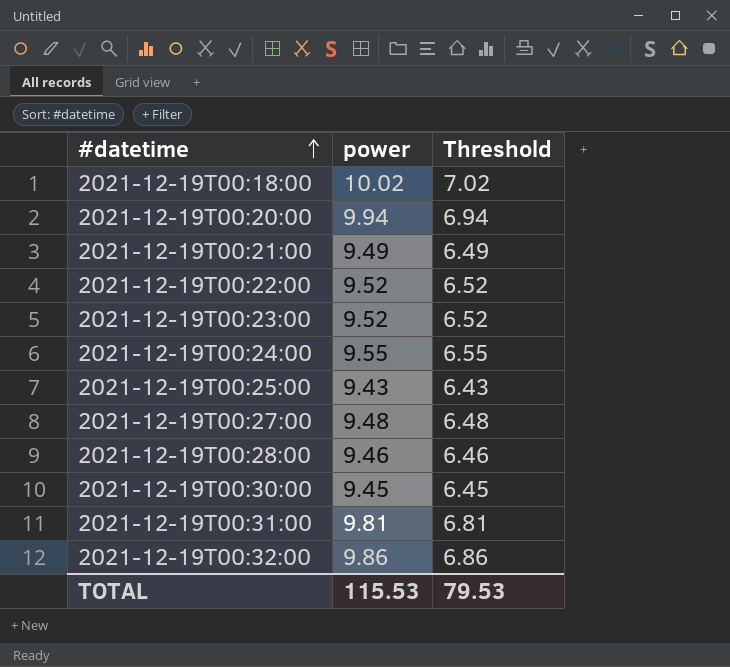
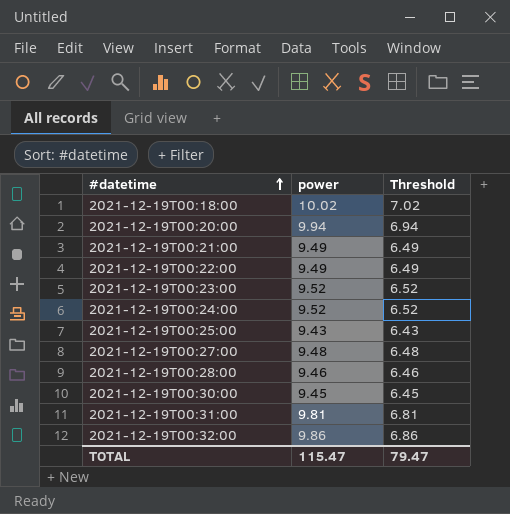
2021-12-19T00:22:00 | power: 9.52 -> 9.49
2021-12-19T00:22:00 | Threshold: 6.52 -> 6.49
2021-12-19T00:24:00 | power: 9.55 -> 9.52
2021-12-19T00:24:00 | Threshold: 6.55 -> 6.52
TOTAL | power: 115.53 -> 115.47
TOTAL | Threshold: 79.53 -> 79.47

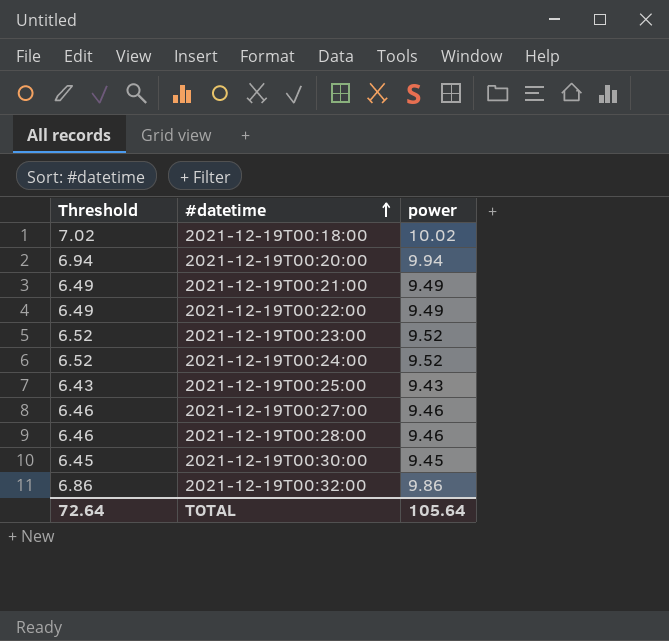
column Threshold | position: 3 -> 1
row 2021-12-19T00:31:00: 9.81 | 6.81 -> none
2021-12-19T00:27:00 | Threshold: 6.48 -> 6.46
2021-12-19T00:27:00 | power: 9.48 -> 9.46
TOTAL | Threshold: 79.47 -> 72.64
TOTAL | power: 115.47 -> 105.64

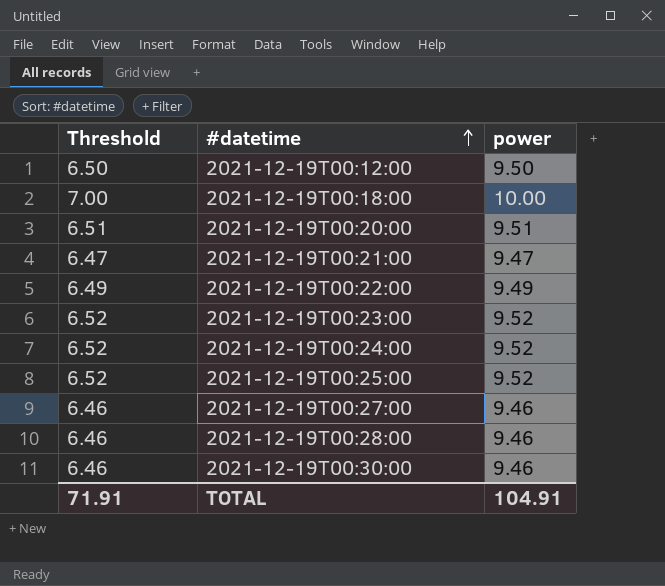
row 2021-12-19T00:32:00: 6.86 | 9.86 -> none
row 2021-12-19T00:12:00: none -> 6.50 | 9.50
2021-12-19T00:18:00 | Threshold: 7.02 -> 7.00
2021-12-19T00:18:00 | power: 10.02 -> 10.00
2021-12-19T00:20:00 | Threshold: 6.94 -> 6.51
2021-12-19T00:20:00 | power: 9.94 -> 9.51
2021-12-19T00:21:00 | Threshold: 6.49 -> 6.47
2021-12-19T00:21:00 | power: 9.49 -> 9.47
2021-12-19T00:25:00 | Threshold: 6.43 -> 6.52
2021-12-19T00:25:00 | power: 9.43 -> 9.52
2021-12-19T00:30:00 | Threshold: 6.45 -> 6.46
2021-12-19T00:30:00 | power: 9.45 -> 9.46
TOTAL | Threshold: 72.64 -> 71.91
TOTAL | power: 105.64 -> 104.91

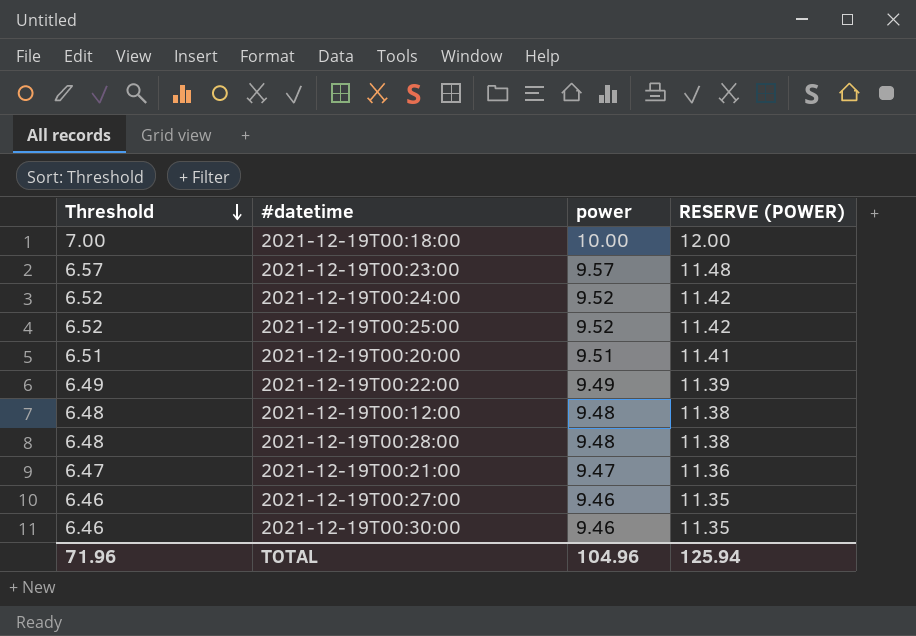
row order: #datetime ascending -> Threshold descending
column RESERVE (POWER) | formula: none -> [power] * 1.2
2021-12-19T00:23:00 | Threshold: 6.52 -> 6.57
2021-12-19T00:23:00 | power: 9.52 -> 9.57
2021-12-19T00:12:00 | Threshold: 6.50 -> 6.48
2021-12-19T00:12:00 | power: 9.50 -> 9.48
2021-12-19T00:28:00 | Threshold: 6.46 -> 6.48
2021-12-19T00:28:00 | power: 9.46 -> 9.48
TOTAL | Threshold: 71.91 -> 71.96
TOTAL | power: 104.91 -> 104.96

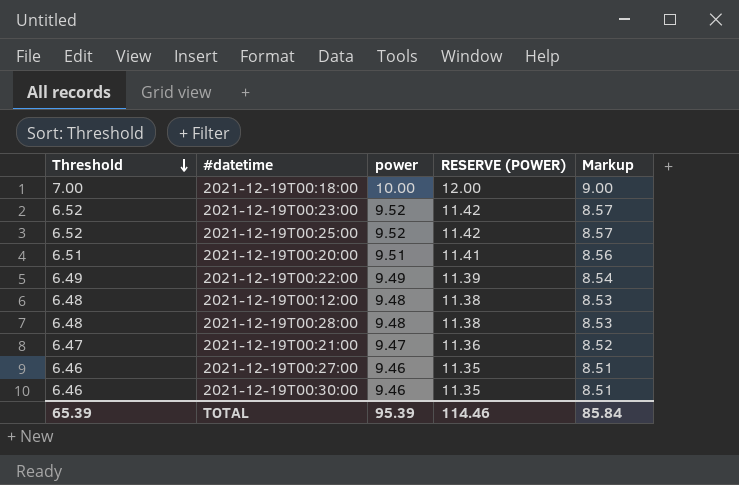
column Markup | formula: none -> [power] * 0.9
row 2021-12-19T00:24:00: 6.52 | 9.52 | 11.42 -> none
2021-12-19T00:23:00 | Threshold: 6.57 -> 6.52
2021-12-19T00:23:00 | power: 9.57 -> 9.52
2021-12-19T00:23:00 | RESERVE (POWER): 11.48 -> 11.42
TOTAL | Threshold: 71.96 -> 65.39
TOTAL | power: 104.96 -> 95.39
TOTAL | RESERVE (POWER): 125.94 -> 114.46

